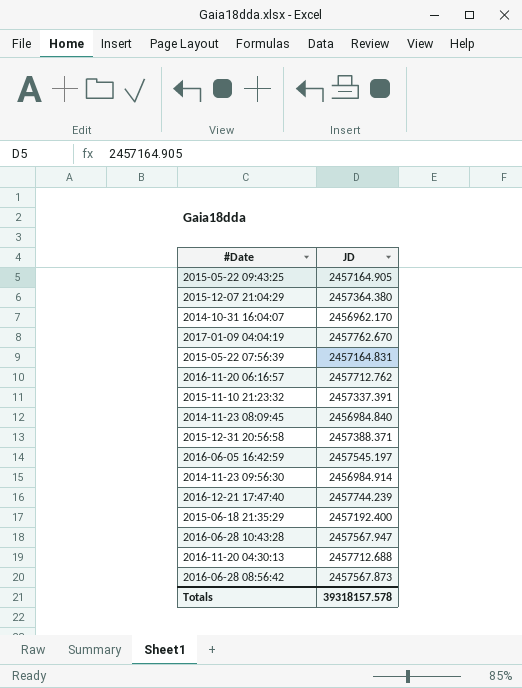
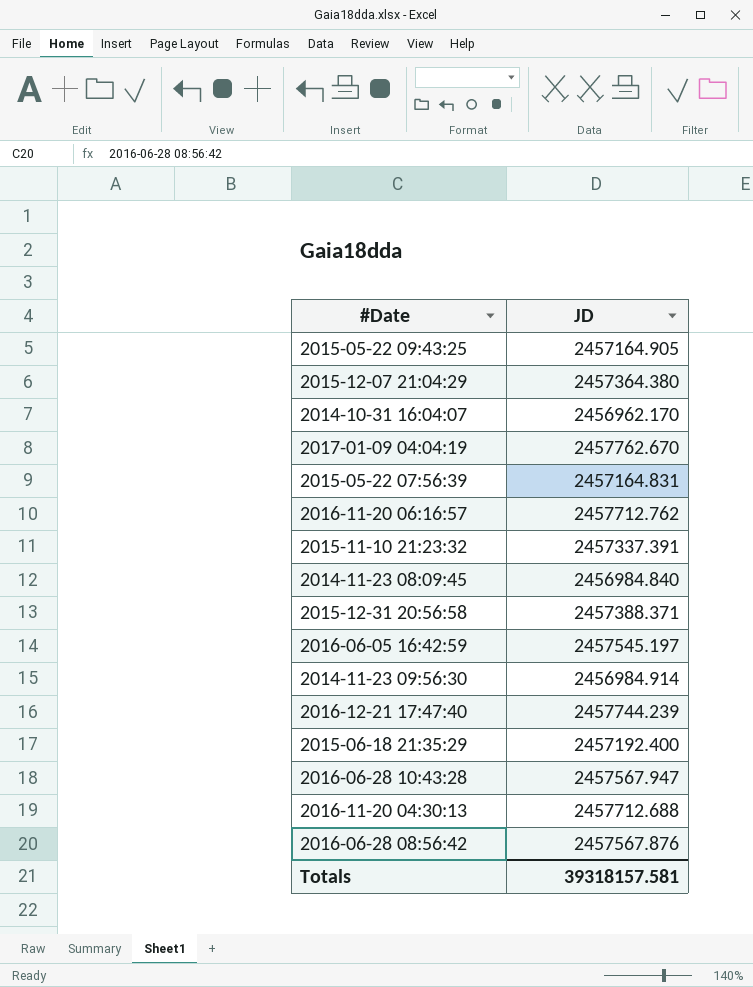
2016-06-28 08:56:42 | JD: 2457567.873 -> 2457567.876
Totals | JD: 39318157.578 -> 39318157.581

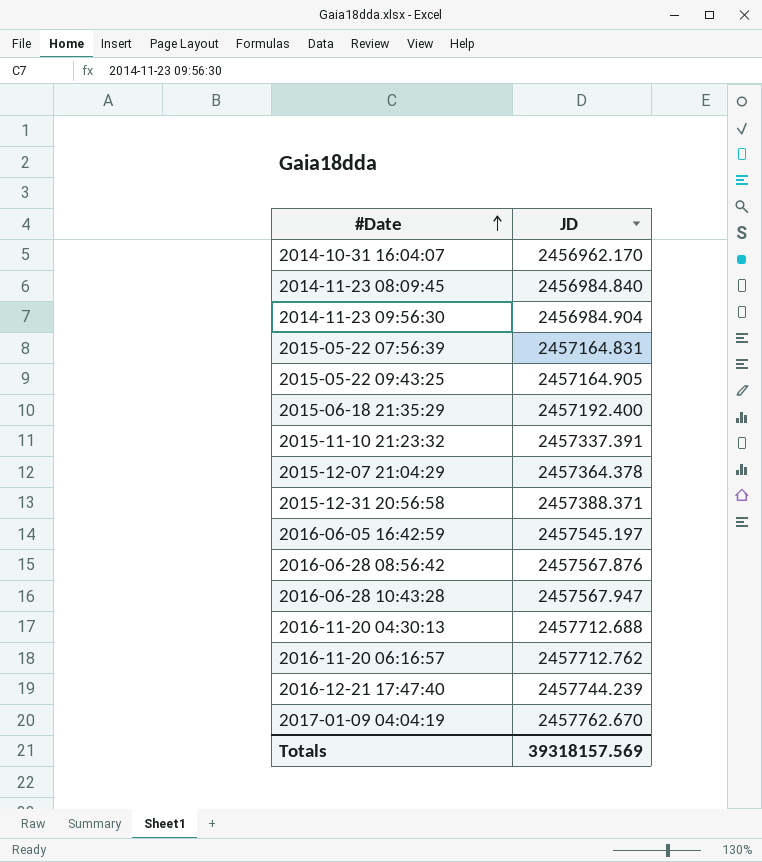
row order: none -> #Date ascending
2014-11-23 09:56:30 | JD: 2456984.914 -> 2456984.904
2015-12-07 21:04:29 | JD: 2457364.380 -> 2457364.378
Totals | JD: 39318157.581 -> 39318157.569

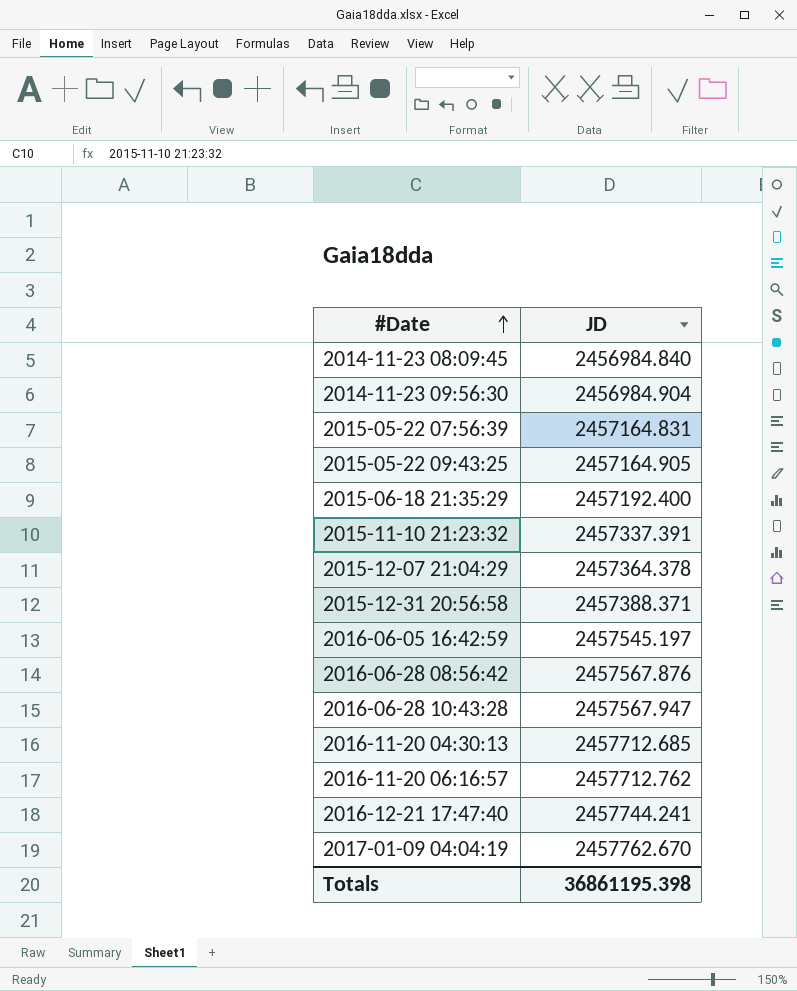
row 2014-10-31 16:04:07: 2456962.170 -> none
2016-11-20 04:30:13 | JD: 2457712.688 -> 2457712.685
2016-12-21 17:47:40 | JD: 2457744.239 -> 2457744.241
Totals | JD: 39318157.569 -> 36861195.398

